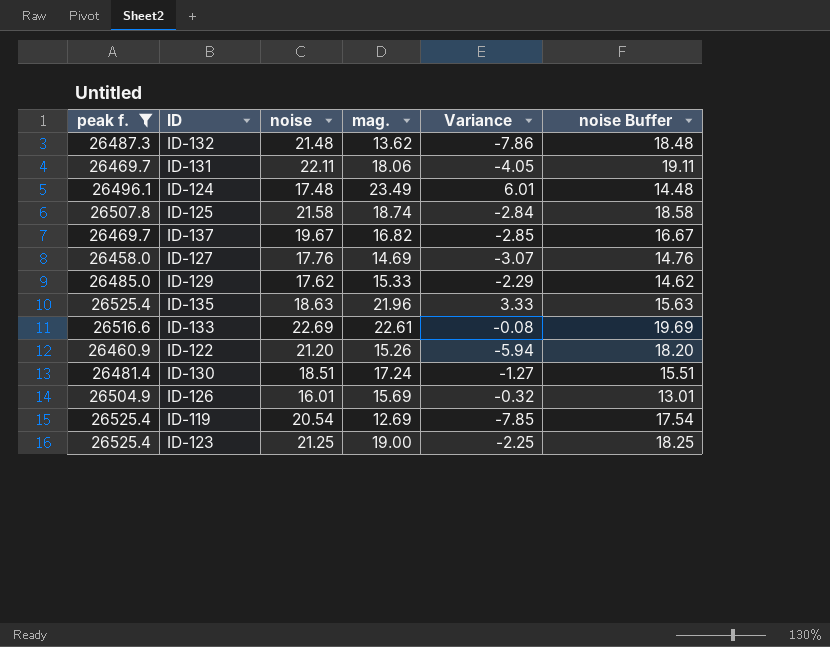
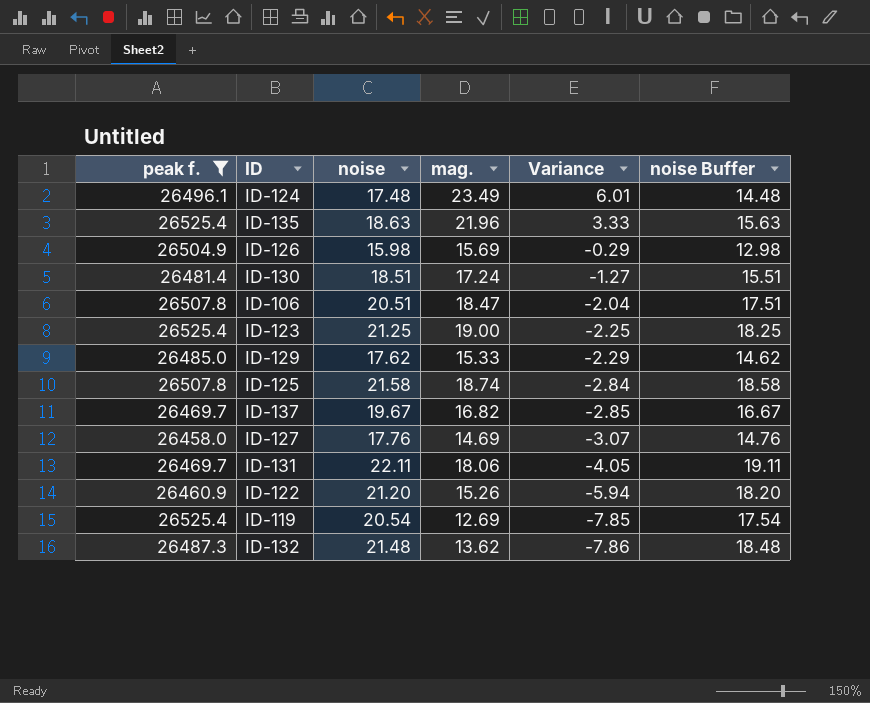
row order: none -> Variance descending
row ID-133: 26516.6 | 22.69 | 22.61 | -0.08 | 19.69 -> none
ID-126 | noise: 16.01 -> 15.98
ID-126 | Variance: -0.32 -> -0.29
ID-126 | noise Buffer: 13.01 -> 12.98
row ID-106: none -> 26507.8 | 20.51 | 18.47 | -2.04 | 17.51

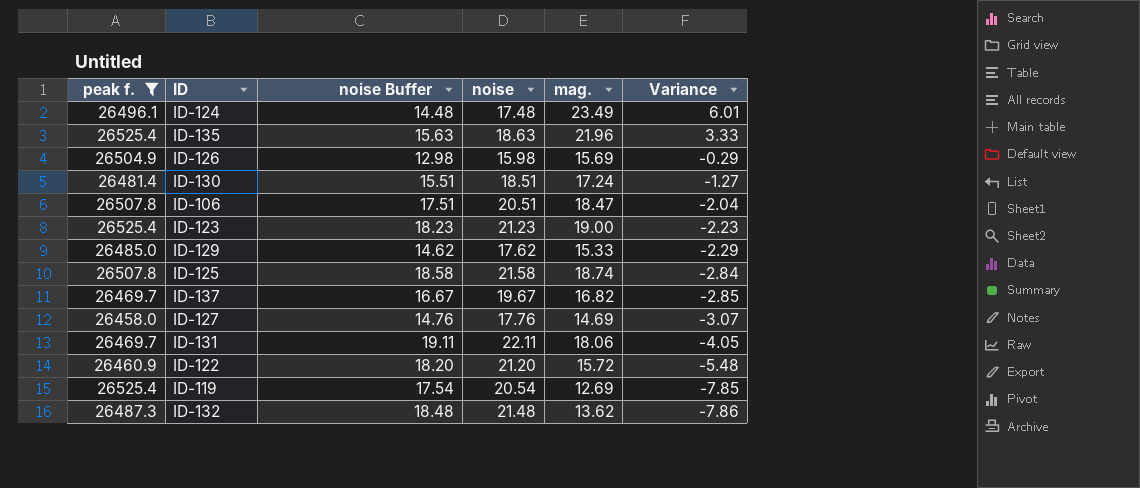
column noise Buffer | position: 6 -> 3
ID-123 | noise Buffer: 18.25 -> 18.23
ID-123 | noise: 21.25 -> 21.23
ID-123 | Variance: -2.25 -> -2.23
ID-122 | mag.: 15.26 -> 15.72
ID-122 | Variance: -5.94 -> -5.48

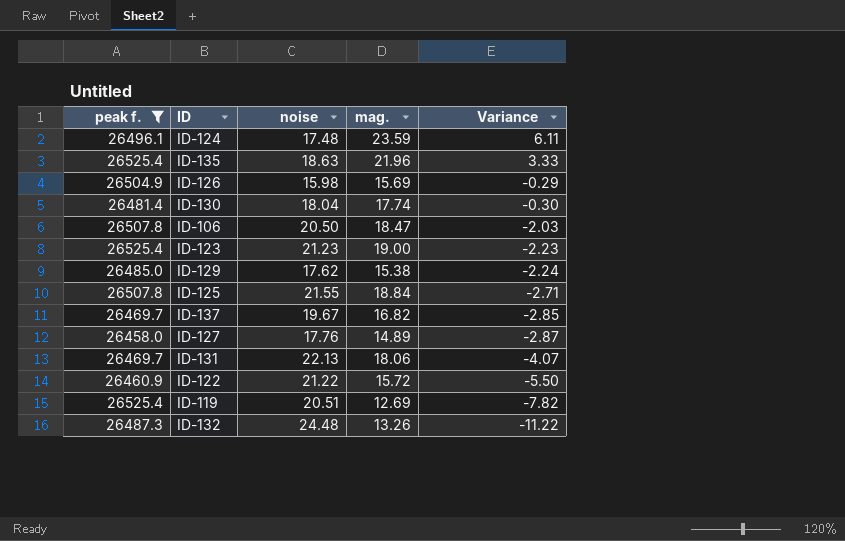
column noise Buffer | formula: [noise] - 3 -> none
ID-124 | mag.: 23.49 -> 23.59
ID-124 | Variance: 6.01 -> 6.11
ID-130 | noise: 18.51 -> 18.04
ID-130 | mag.: 17.24 -> 17.74
ID-130 | Variance: -1.27 -> -0.30
ID-106 | noise: 20.51 -> 20.50
ID-106 | Variance: -2.04 -> -2.03
ID-129 | mag.: 15.33 -> 15.38
ID-129 | Variance: -2.29 -> -2.24
ID-125 | noise: 21.58 -> 21.55
ID-125 | mag.: 18.74 -> 18.84
ID-125 | Variance: -2.84 -> -2.71
ID-127 | mag.: 14.69 -> 14.89
ID-127 | Variance: -3.07 -> -2.87
ID-131 | noise: 22.11 -> 22.13
ID-131 | Variance: -4.05 -> -4.07
ID-122 | noise: 21.20 -> 21.22
ID-122 | Variance: -5.48 -> -5.50
ID-119 | noise: 20.54 -> 20.51
ID-119 | Variance: -7.85 -> -7.82
ID-132 | noise: 21.48 -> 24.48
ID-132 | mag.: 13.62 -> 13.26
ID-132 | Variance: -7.86 -> -11.22

